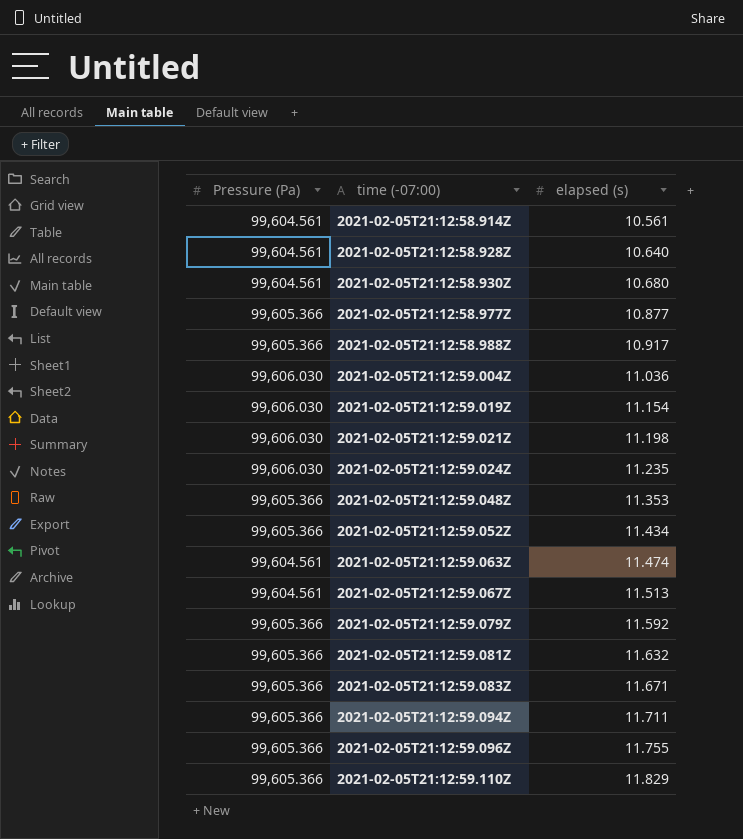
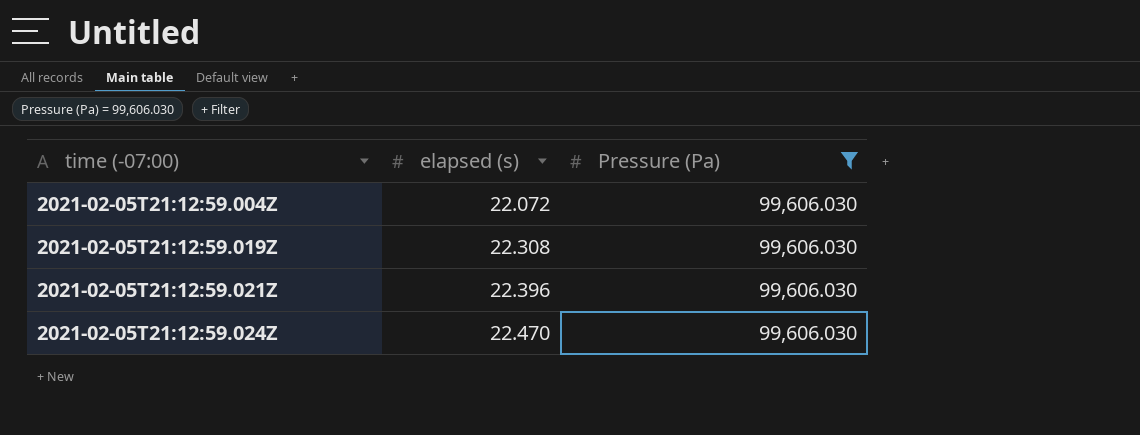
filter: none -> Pressure (Pa) = 99,606.030
column Pressure (Pa) | position: 1 -> 3
2021-02-05T21:12:59.004Z | elapsed (s): 11.036 -> 22.072
2021-02-05T21:12:59.019Z | elapsed (s): 11.154 -> 22.308
2021-02-05T21:12:59.021Z | elapsed (s): 11.198 -> 22.396
2021-02-05T21:12:59.024Z | elapsed (s): 11.235 -> 22.470

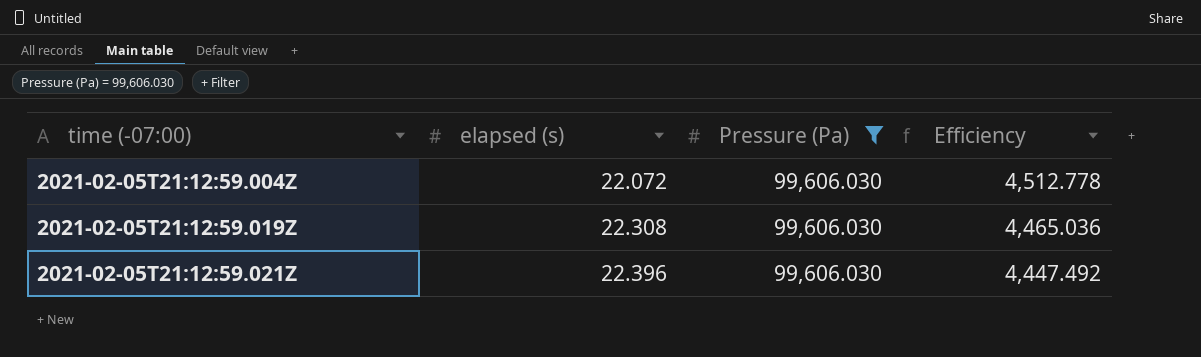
column Efficiency | formula: none -> [Pressure (Pa)] / [elapsed (s)]
row 2021-02-05T21:12:59.024Z: 22.470 | 99,606.030 -> none

